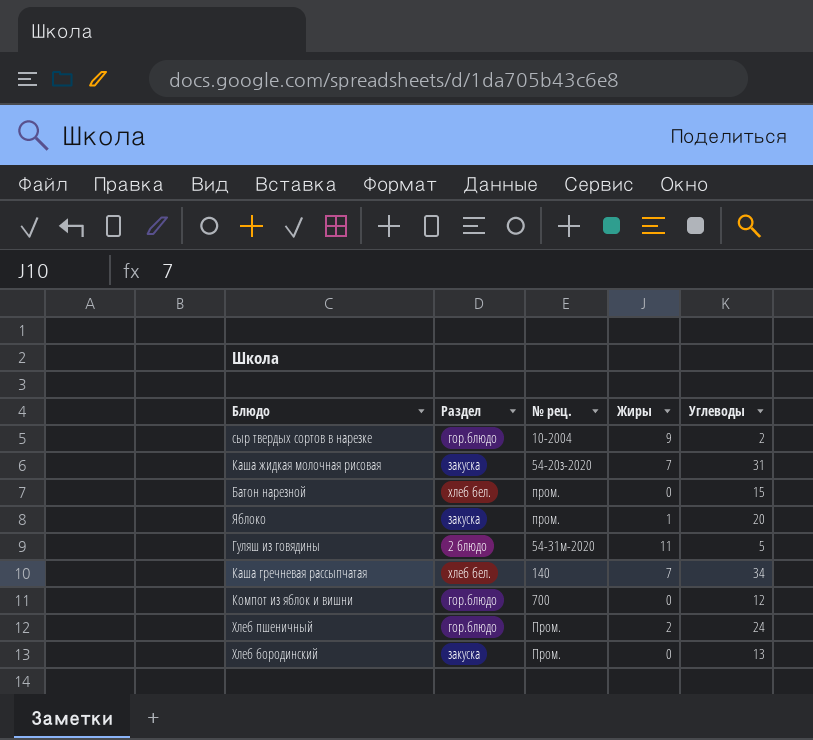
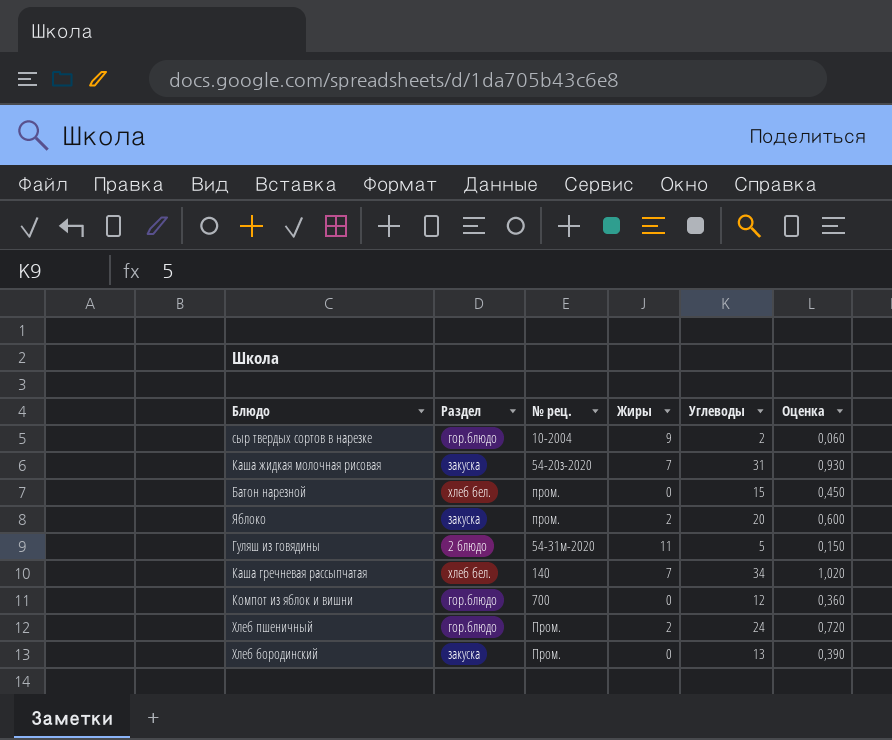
column Оценка | formula: none -> [Углеводы] * 0,03
Яблоко | Жиры: 1 -> 2

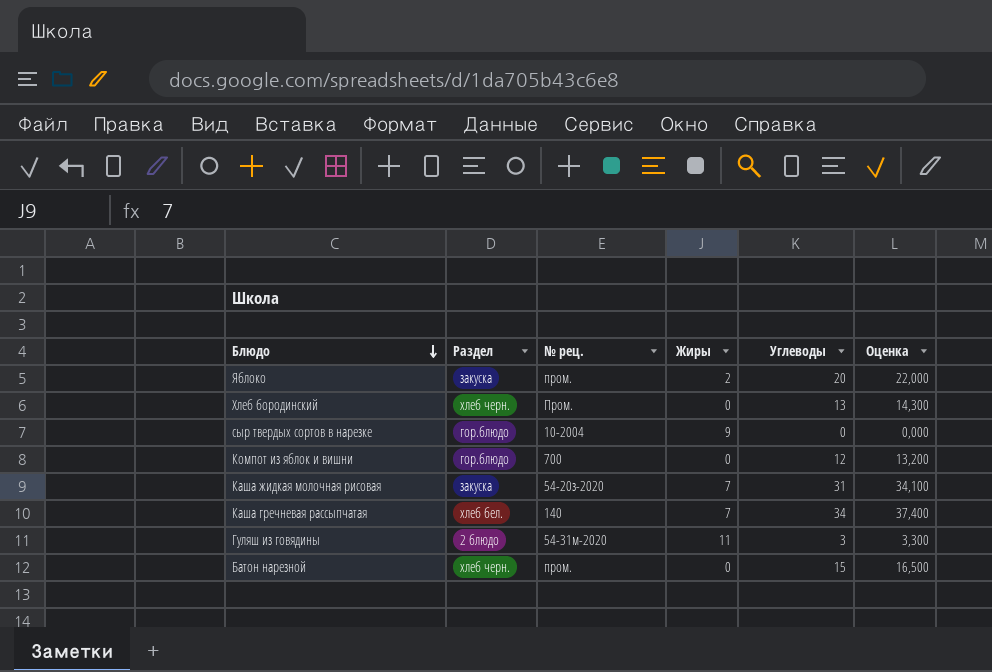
row order: none -> Блюдо descending
column Оценка | formula: [Углеводы] * 0,03 -> [Углеводы] * 1,1
row Хлеб пшеничный: гор.блюдо | Пром. | 2 | 24 | 0,720 -> none
Хлеб бородинский | Раздел: закуска -> хлеб черн.
сыр твердых сортов в нарезке | Углеводы: 2 -> 0
Гуляш из говядины | Углеводы: 5 -> 3
Батон нарезной | Раздел: хлеб бел. -> хлеб черн.

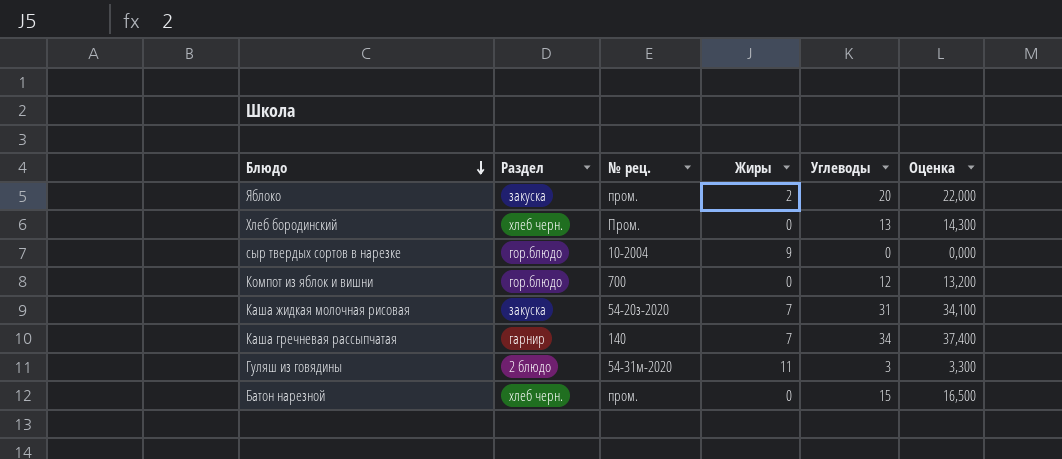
Каша гречневая рассыпчатая | Раздел: хлеб бел. -> гарнир

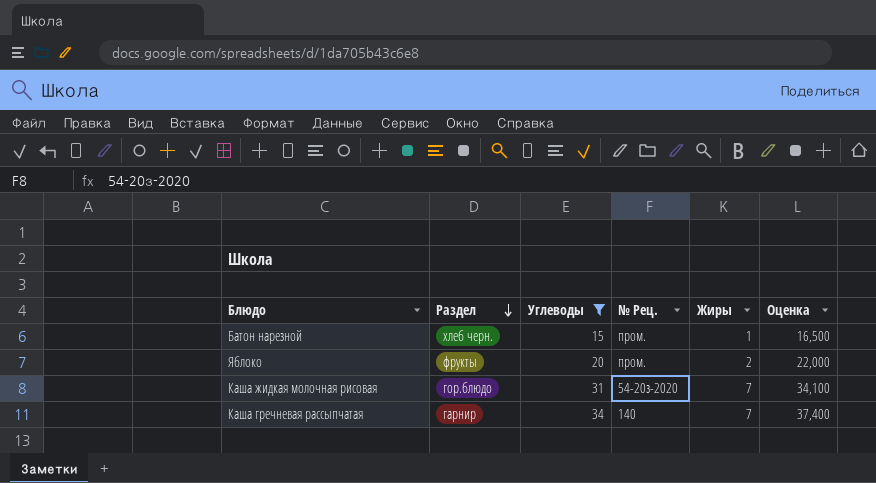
filter: none -> Углеводы >= 15
row order: Блюдо descending -> Раздел descending
column Углеводы | position: 5 -> 3
column name: № рец. -> № Рец.
Батон нарезной | Жиры: 0 -> 1
Яблоко | Раздел: закуска -> фрукты
Каша жидкая молочная рисовая | Раздел: закуска -> гор.блюдо

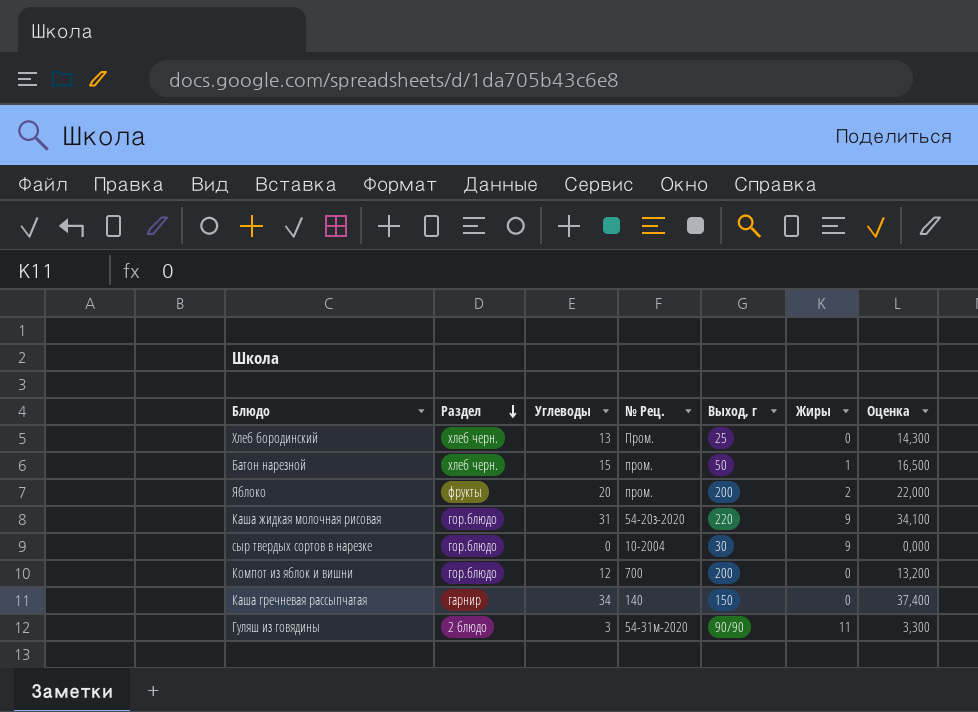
filter: Углеводы >= 15 -> none
column Выход, г | position: none -> 5
Каша жидкая молочная рисовая | Жиры: 7 -> 9
Каша гречневая рассыпчатая | Жиры: 7 -> 0

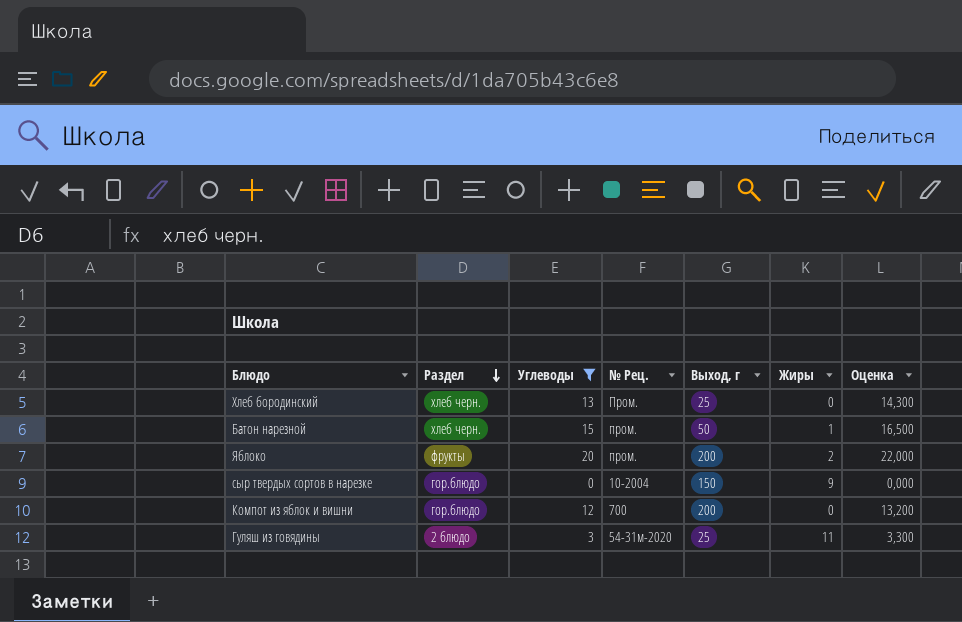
filter: none -> Углеводы <= 20
сыр твердых сортов в нарезке | Выход, г: 30 -> 150
Гуляш из говядины | Выход, г: 90/90 -> 25

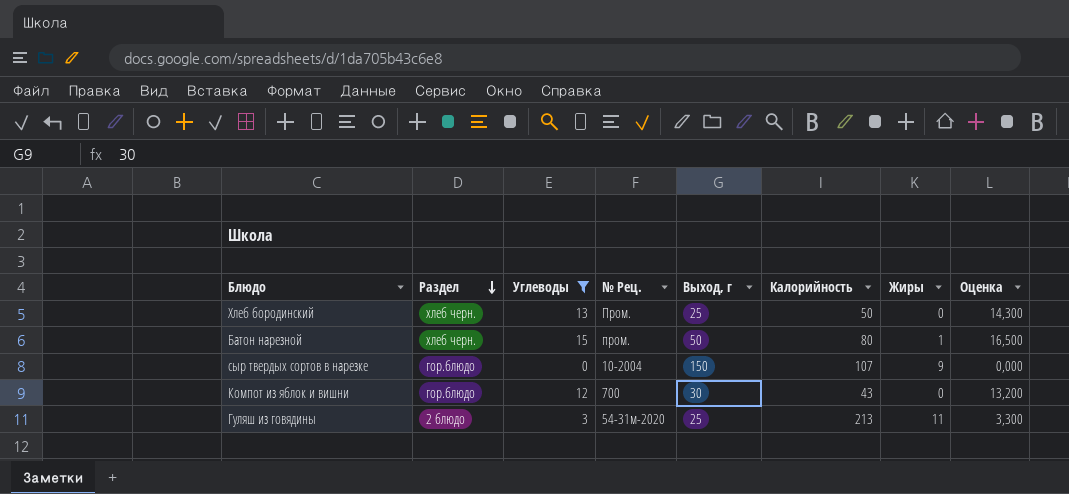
column Калорийность | position: none -> 6
row Яблоко: фрукты | 20 | пром. | 200 | 2 | 22,000 -> none
Компот из яблок и вишни | Выход, г: 200 -> 30

